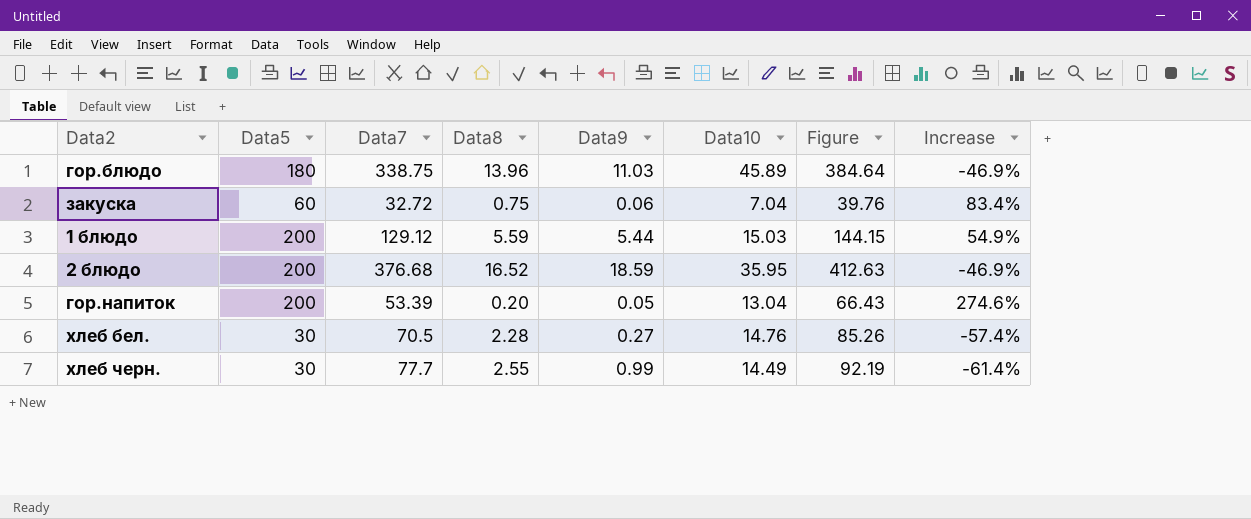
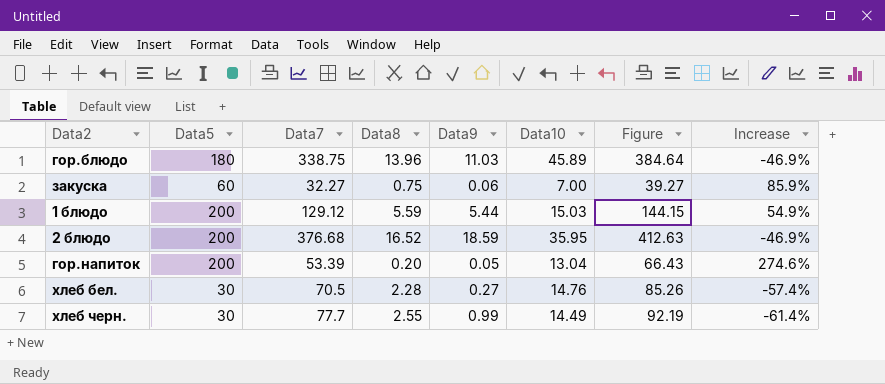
закуска | Data7: 32.72 -> 32.27
закуска | Data10: 7.04 -> 7.00
закуска | Figure: 39.76 -> 39.27
закуска | Increase: 83.4% -> 85.9%

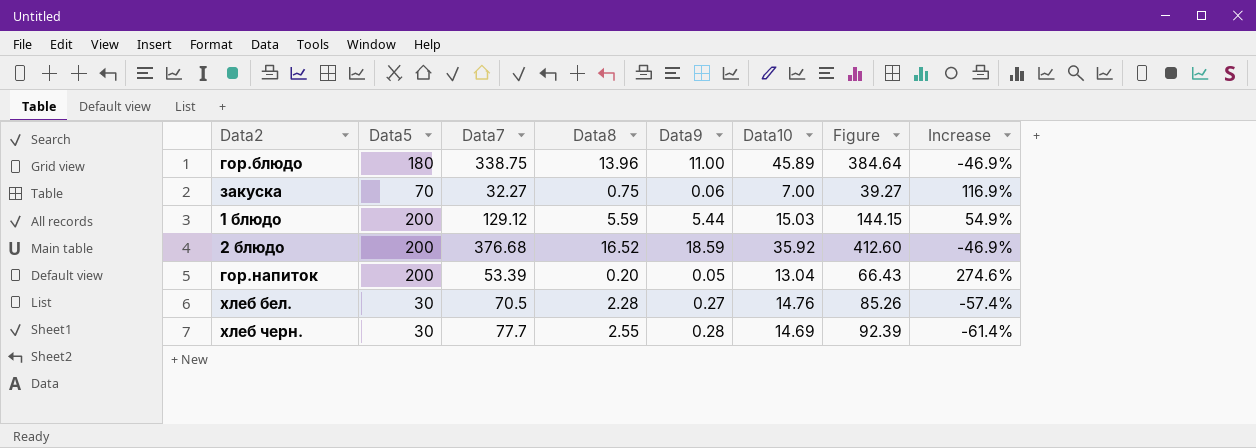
гор.блюдо | Data9: 11.03 -> 11.00
закуска | Data5: 60 -> 70
закуска | Increase: 85.9% -> 116.9%
2 блюдо | Data10: 35.95 -> 35.92
2 блюдо | Figure: 412.63 -> 412.60
хлеб черн. | Data9: 0.99 -> 0.28
хлеб черн. | Data10: 14.49 -> 14.69
хлеб черн. | Figure: 92.19 -> 92.39

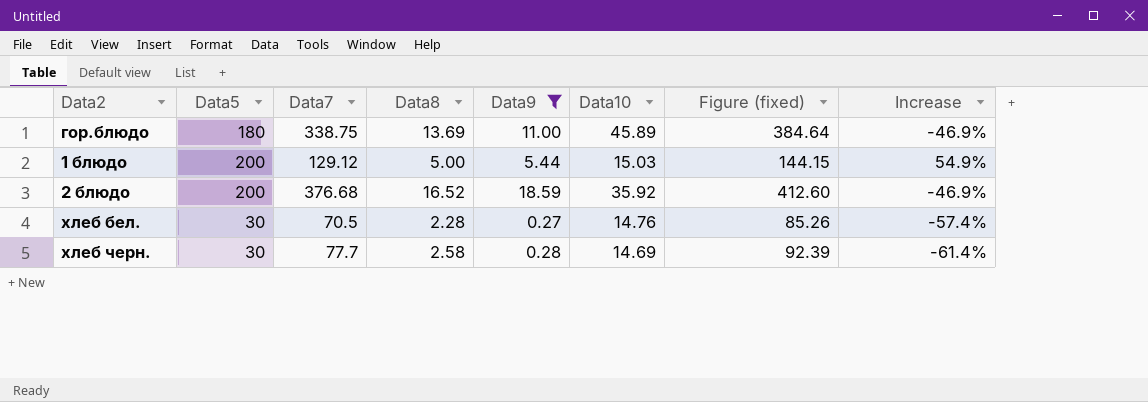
filter: none -> Data9 >= 0.27
column name: Figure -> Figure (fixed)
гор.блюдо | Data8: 13.96 -> 13.69
1 блюдо | Data8: 5.59 -> 5.00
хлеб черн. | Data8: 2.55 -> 2.58

